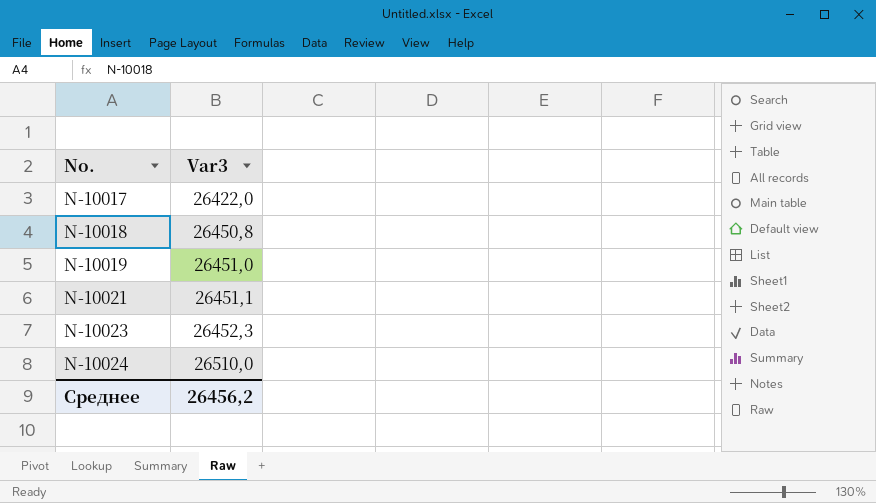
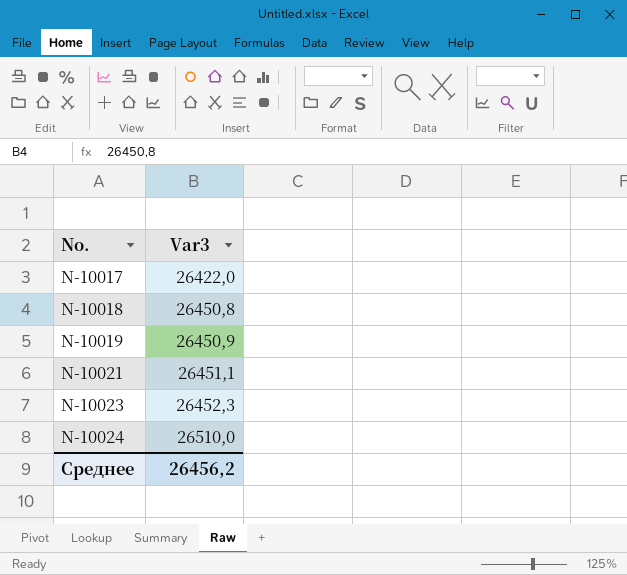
N-10019 | Var3: 26451,0 -> 26450,9

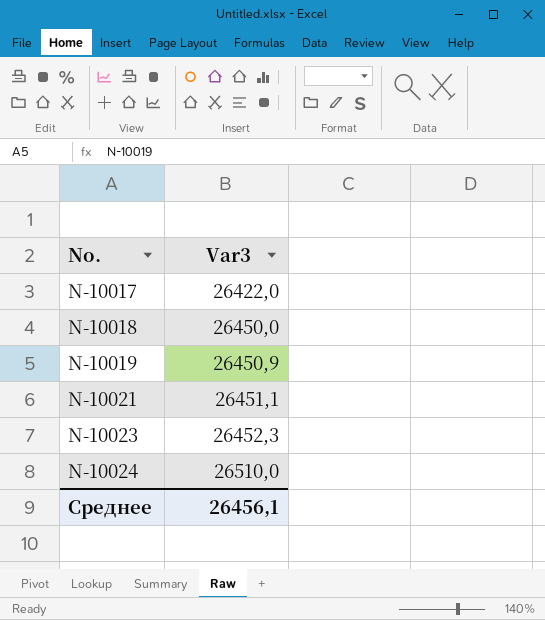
N-10018 | Var3: 26450,8 -> 26450,0
Среднее | Var3: 26456,2 -> 26456,1

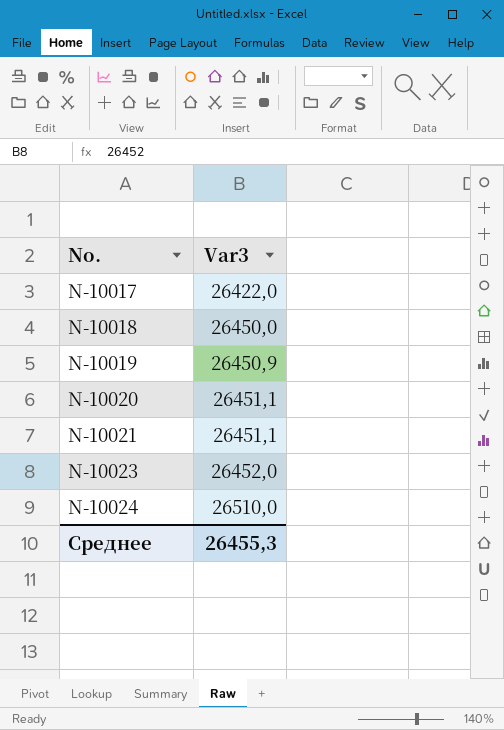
row N-10020: none -> 26451,1
N-10023 | Var3: 26452,3 -> 26452,0
Среднее | Var3: 26456,1 -> 26455,3

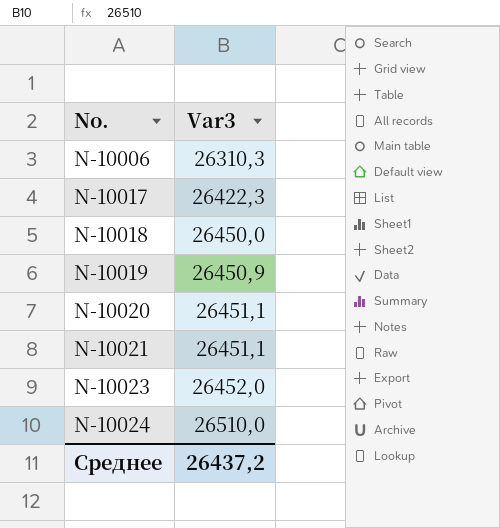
row N-10006: none -> 26310,3
N-10017 | Var3: 26422,0 -> 26422,3
Среднее | Var3: 26455,3 -> 26437,2

